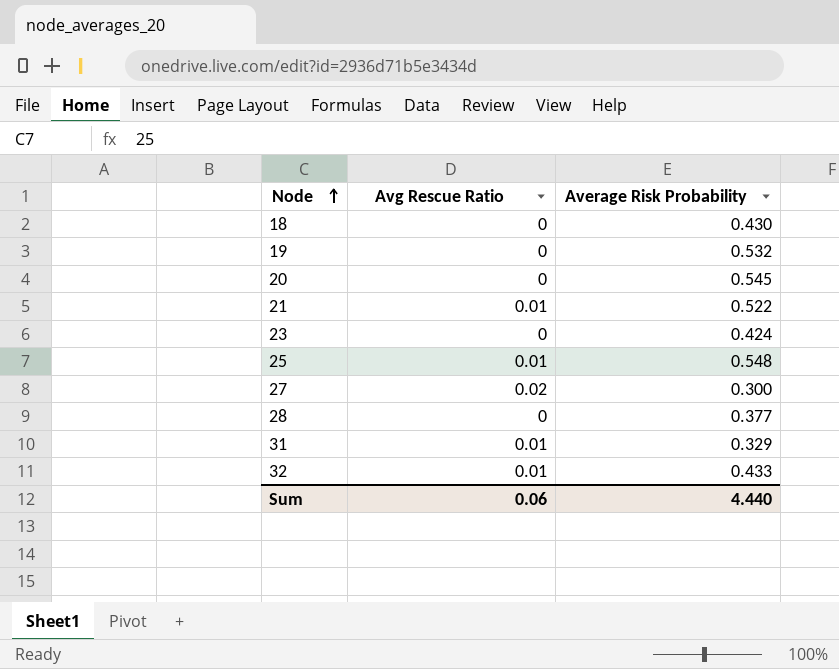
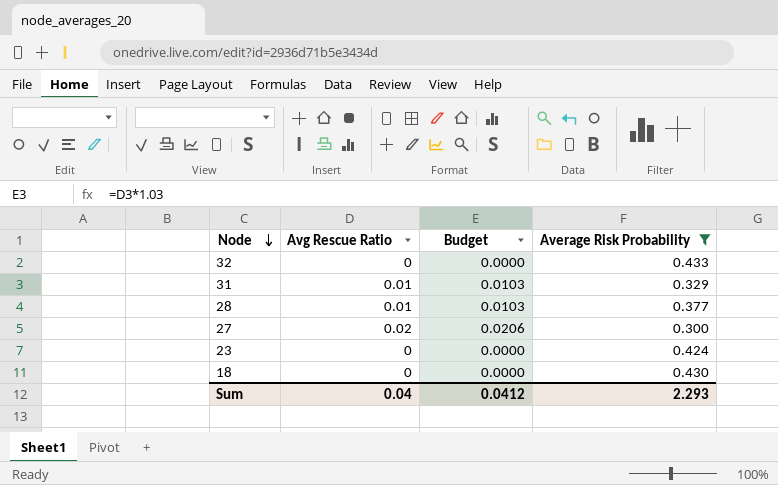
filter: none -> Average Risk Probability <= 0.433
row order: Node ascending -> Node descending
column Budget | formula: none -> [Avg Rescue Ratio] * 1.03
32 | Avg Rescue Ratio: 0.01 -> 0
28 | Avg Rescue Ratio: 0 -> 0.01
Sum | Avg Rescue Ratio: 0.06 -> 0.04
Sum | Average Risk Probability: 4.440 -> 2.293

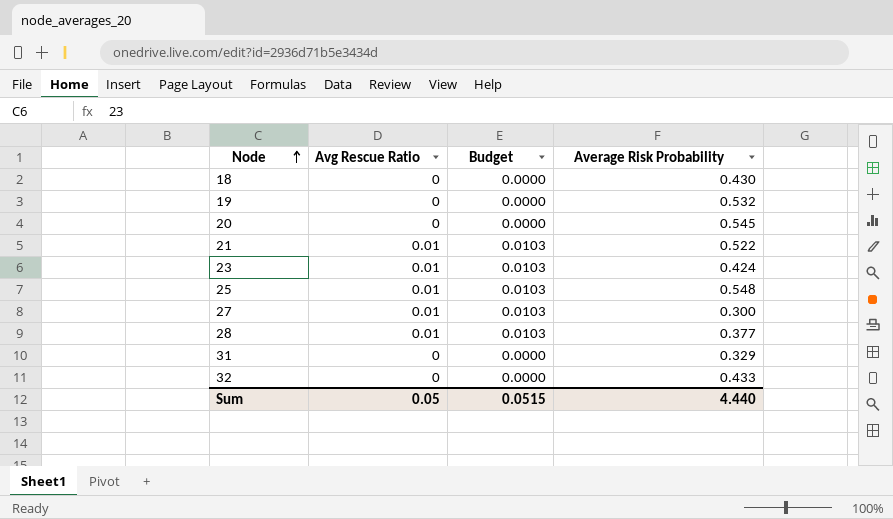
filter: Average Risk Probability <= 0.433 -> none
row order: Node descending -> Node ascending
23 | Avg Rescue Ratio: 0 -> 0.01
23 | Budget: 0.0000 -> 0.0103
27 | Avg Rescue Ratio: 0.02 -> 0.01
27 | Budget: 0.0206 -> 0.0103
31 | Avg Rescue Ratio: 0.01 -> 0
31 | Budget: 0.0103 -> 0.0000
Sum | Avg Rescue Ratio: 0.04 -> 0.05
Sum | Budget: 0.0412 -> 0.0515
Sum | Average Risk Probability: 2.293 -> 4.440

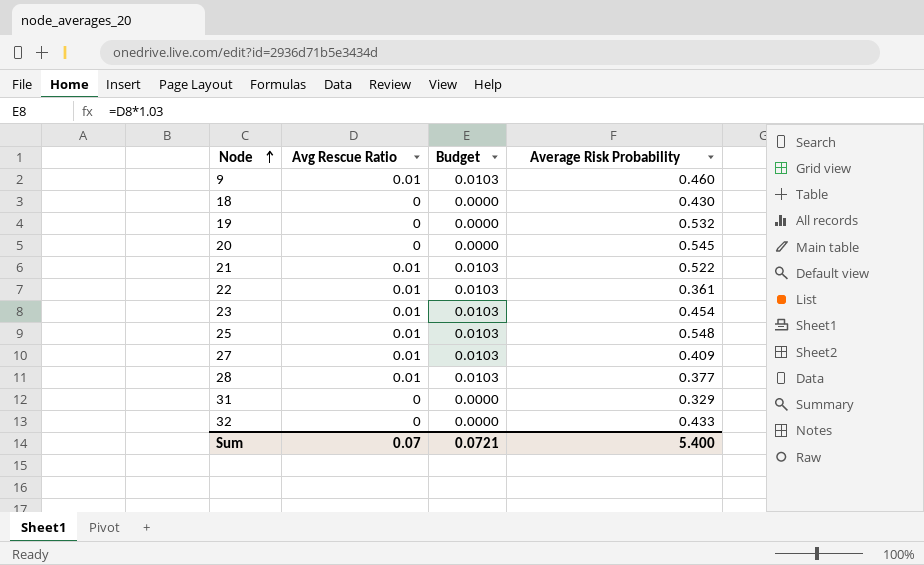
row 9: none -> 0.01 | 0.0103 | 0.460
row 22: none -> 0.01 | 0.0103 | 0.361
23 | Average Risk Probability: 0.424 -> 0.454
27 | Average Risk Probability: 0.300 -> 0.409
Sum | Avg Rescue Ratio: 0.05 -> 0.07
Sum | Budget: 0.0515 -> 0.0721
Sum | Average Risk Probability: 4.440 -> 5.400

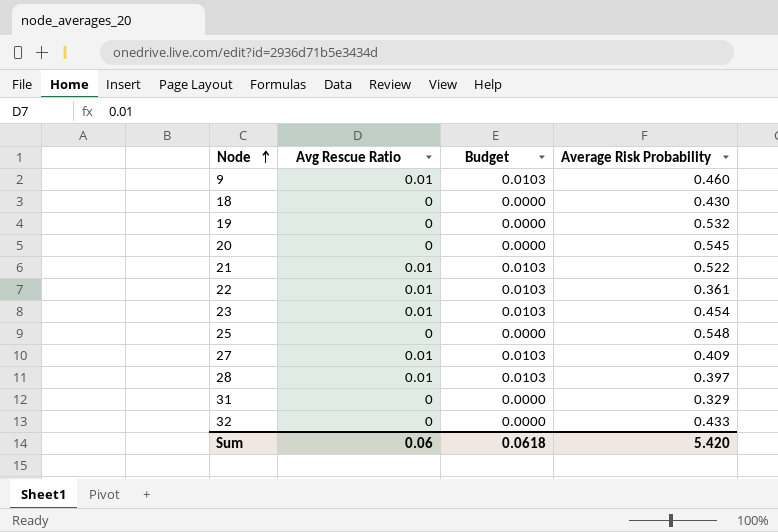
25 | Avg Rescue Ratio: 0.01 -> 0
25 | Budget: 0.0103 -> 0.0000
28 | Average Risk Probability: 0.377 -> 0.397
Sum | Avg Rescue Ratio: 0.07 -> 0.06
Sum | Budget: 0.0721 -> 0.0618
Sum | Average Risk Probability: 5.400 -> 5.420

